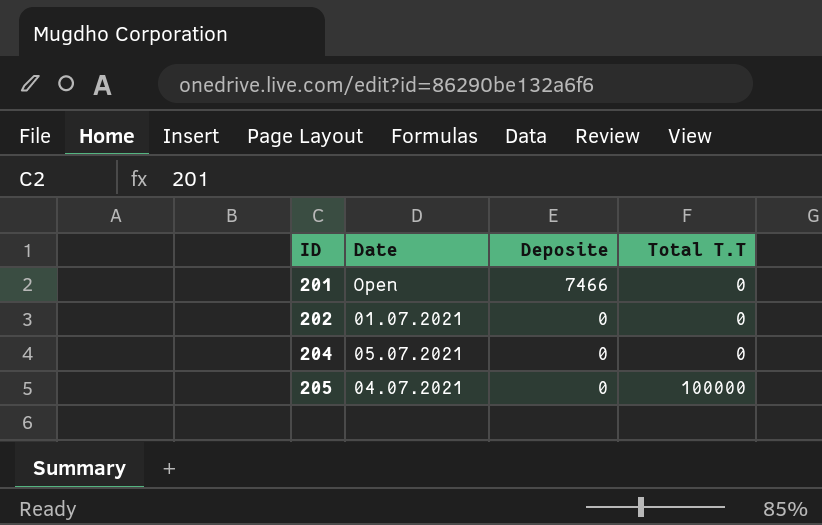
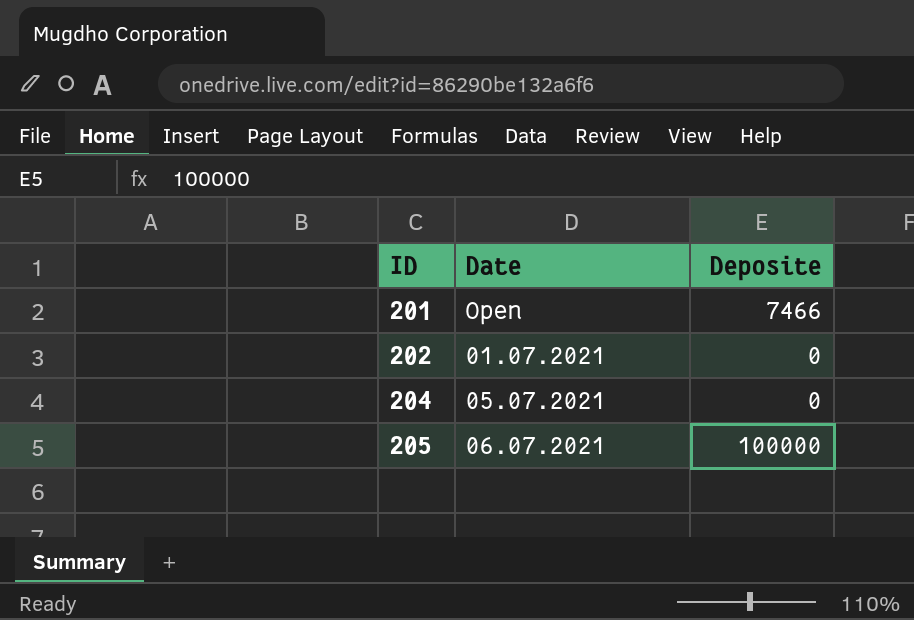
column Total T.T | position: 4 -> none
205 | Date: 04.07.2021 -> 06.07.2021
205 | Deposite: 0 -> 100000

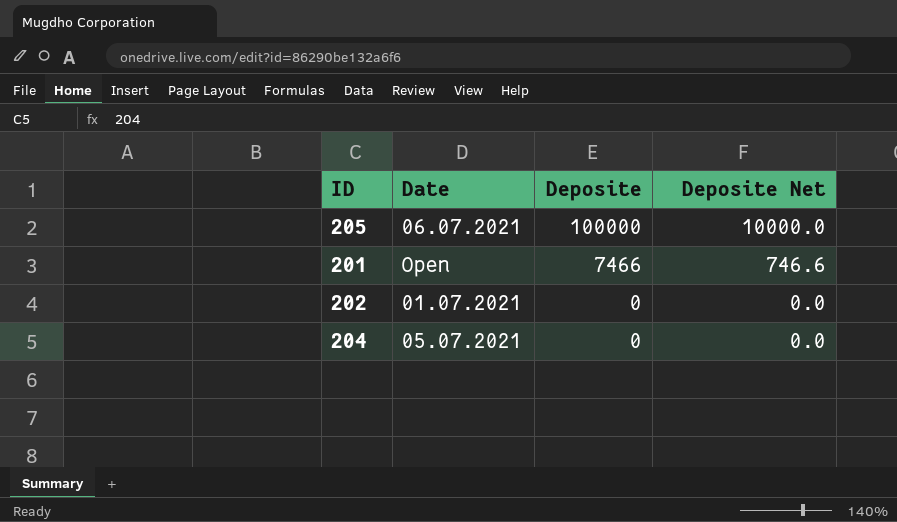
row order: ID ascending -> Deposite descending
column Deposite Net | formula: none -> [Deposite] * 0.1

